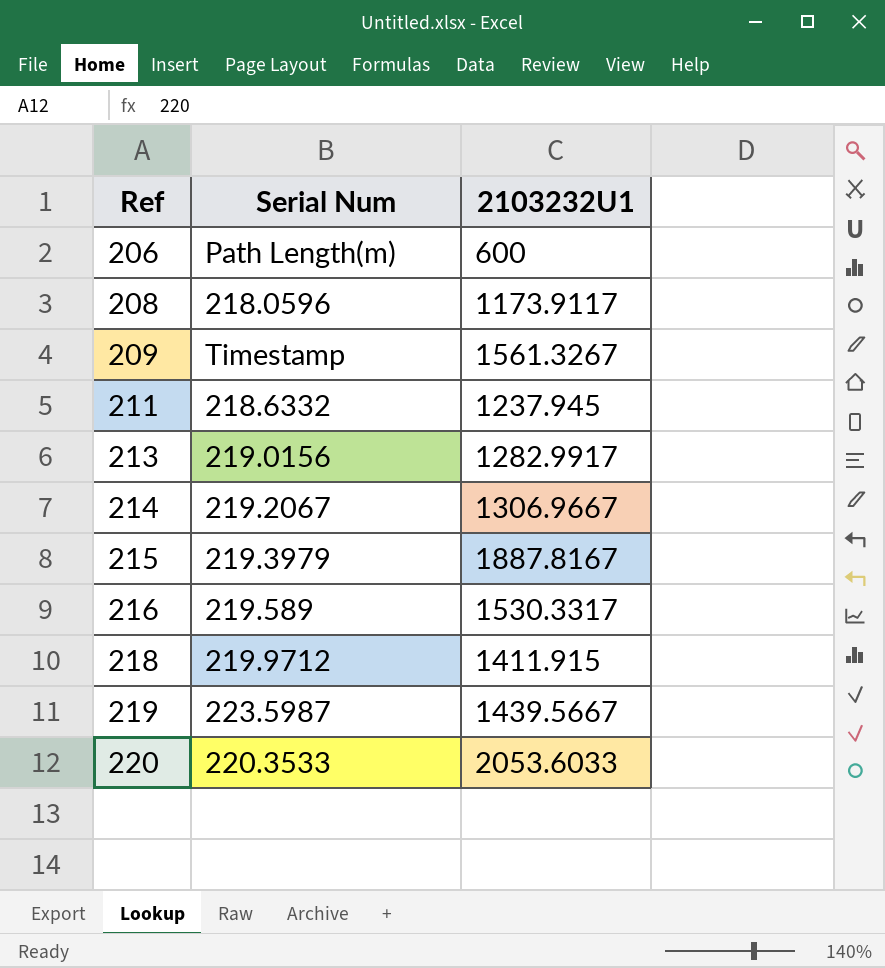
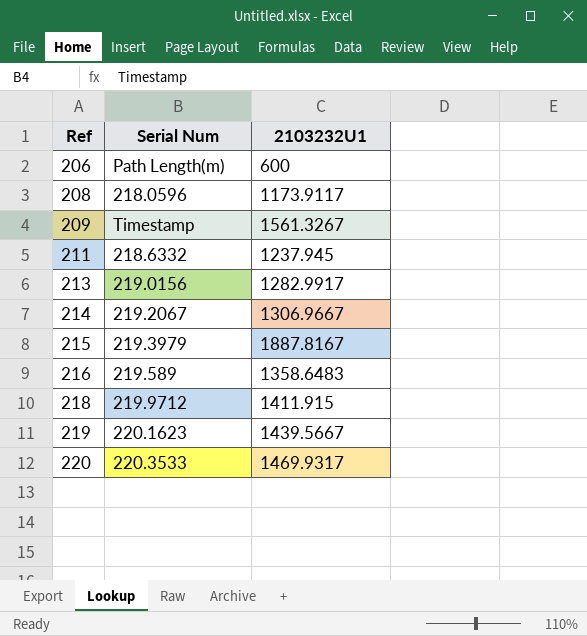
216 | 2103232U1: 1530.3317 -> 1358.6483
219 | Serial Num: 223.5987 -> 220.1623
220 | 2103232U1: 2053.6033 -> 1469.9317

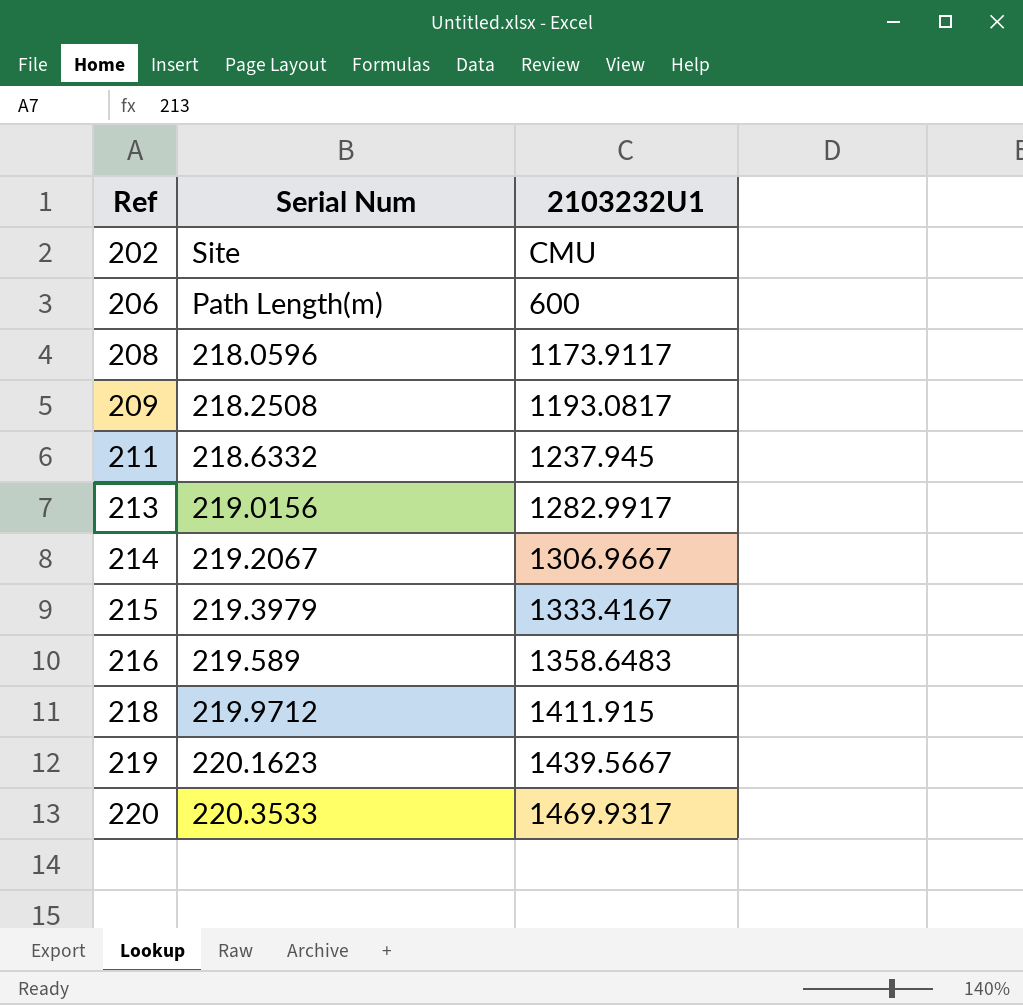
row 202: none -> Site | CMU
209 | Serial Num: Timestamp -> 218.2508
209 | 2103232U1: 1561.3267 -> 1193.0817
215 | 2103232U1: 1887.8167 -> 1333.4167

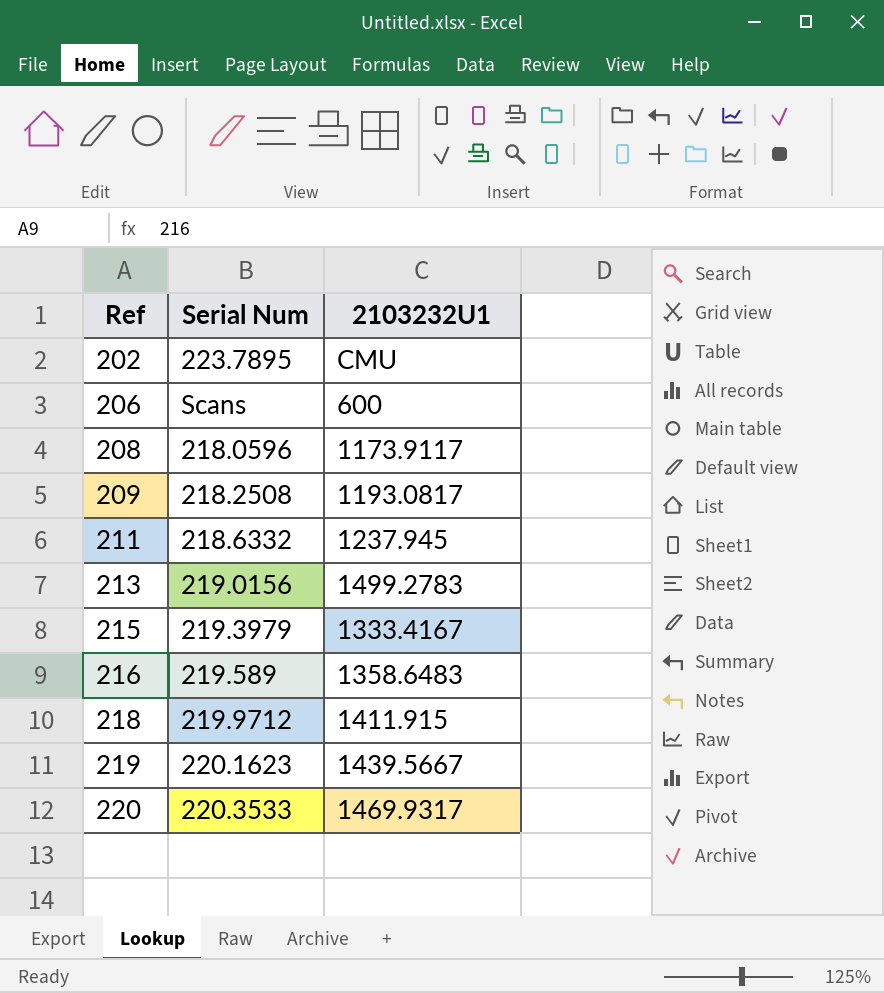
row 214: 219.2067 | 1306.9667 -> none
202 | Serial Num: Site -> 223.7895
206 | Serial Num: Path Length(m) -> Scans
213 | 2103232U1: 1282.9917 -> 1499.2783

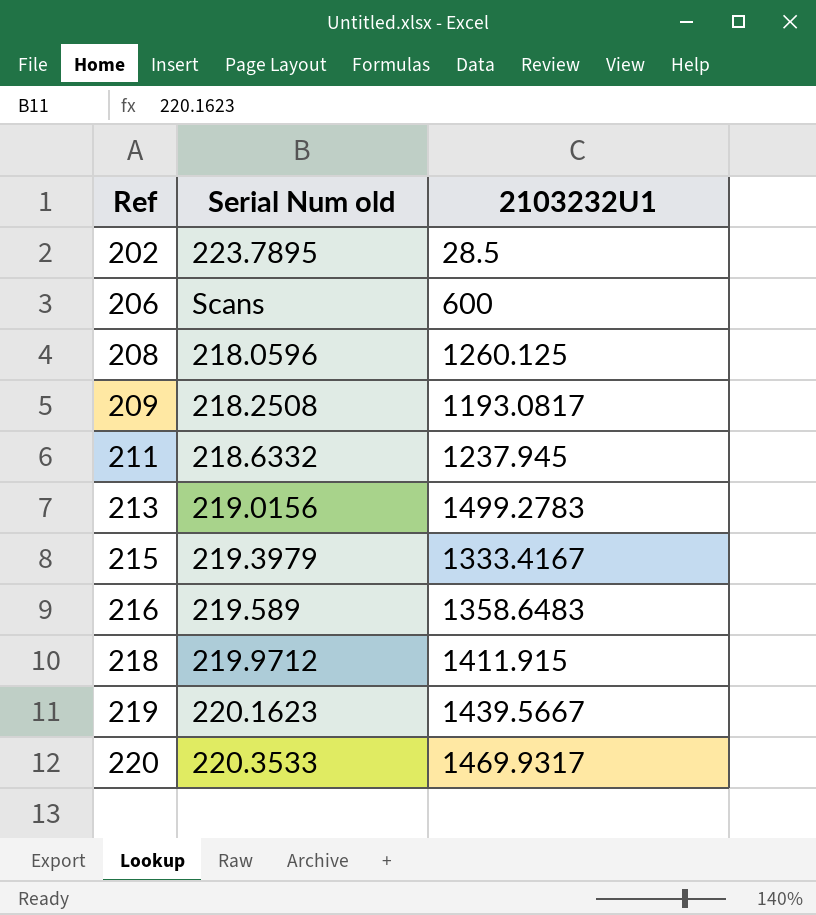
column name: Serial Num -> Serial Num old
202 | 2103232U1: CMU -> 28.5
208 | 2103232U1: 1173.9117 -> 1260.125

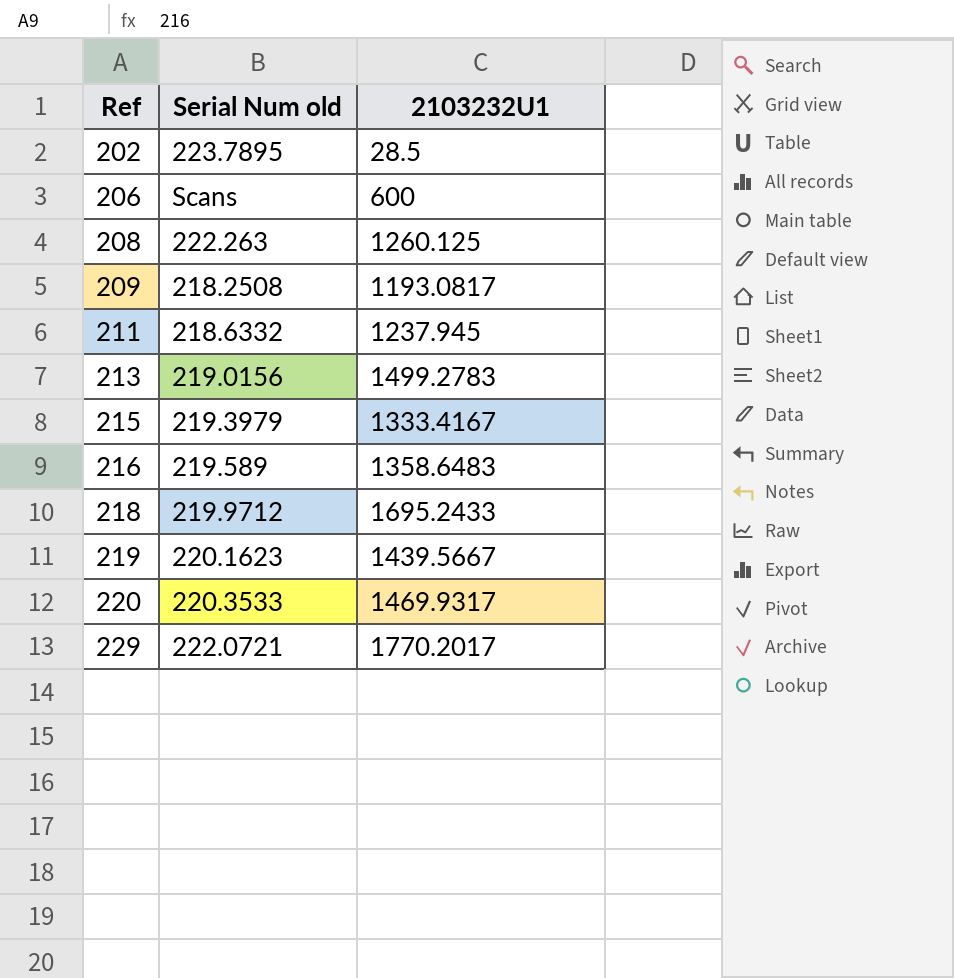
208 | Serial Num old: 218.0596 -> 222.263
218 | 2103232U1: 1411.915 -> 1695.2433
row 229: none -> 222.0721 | 1770.2017

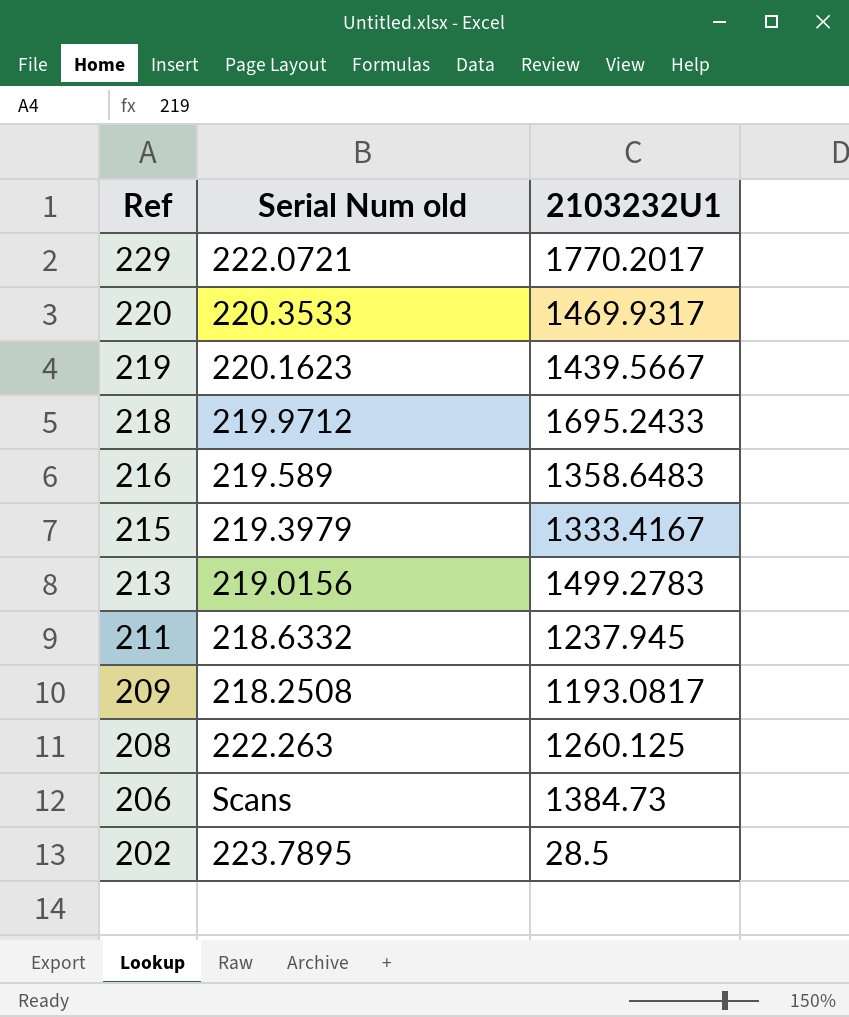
row order: Ref ascending -> Ref descending
206 | 2103232U1: 600 -> 1384.73

